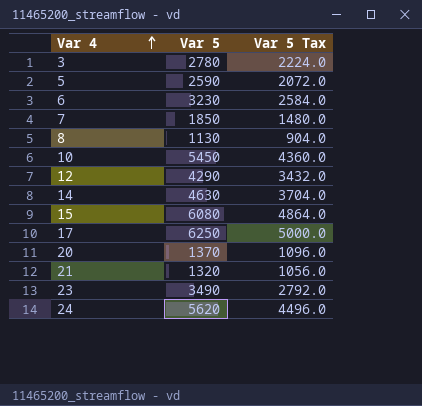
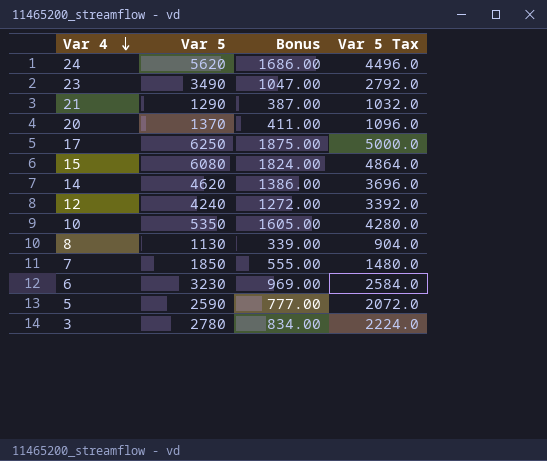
row order: Var 4 ascending -> Var 4 descending
column Bonus | formula: none -> [Var 5] * 0.3
21 | Var 5: 1320 -> 1290
21 | Var 5 Tax: 1056.0 -> 1032.0
14 | Var 5: 4630 -> 4620
14 | Var 5 Tax: 3704.0 -> 3696.0
12 | Var 5: 4290 -> 4240
12 | Var 5 Tax: 3432.0 -> 3392.0
10 | Var 5: 5450 -> 5350
10 | Var 5 Tax: 4360.0 -> 4280.0

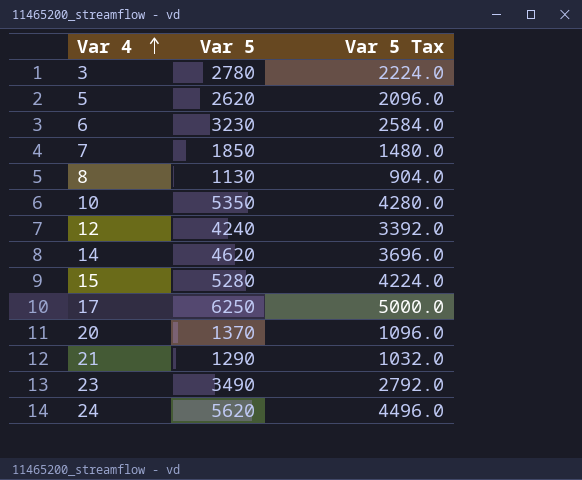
row order: Var 4 descending -> Var 4 ascending
column Bonus | formula: [Var 5] * 0.3 -> none
5 | Var 5: 2590 -> 2620
5 | Var 5 Tax: 2072.0 -> 2096.0
15 | Var 5: 6080 -> 5280
15 | Var 5 Tax: 4864.0 -> 4224.0

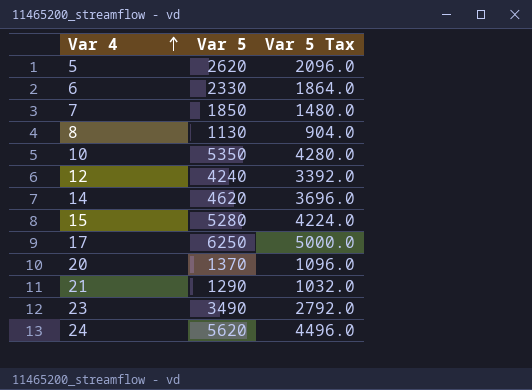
row 3: 2780 | 2224.0 -> none
6 | Var 5: 3230 -> 2330
6 | Var 5 Tax: 2584.0 -> 1864.0

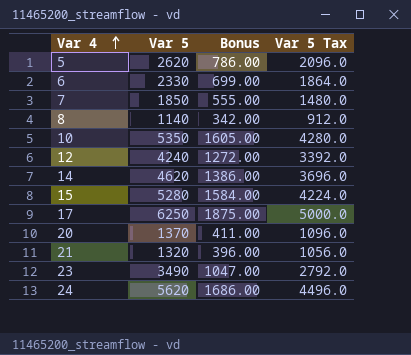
column Bonus | formula: none -> [Var 5] * 0.3
8 | Var 5: 1130 -> 1140
8 | Var 5 Tax: 904.0 -> 912.0
21 | Var 5: 1290 -> 1320
21 | Var 5 Tax: 1032.0 -> 1056.0

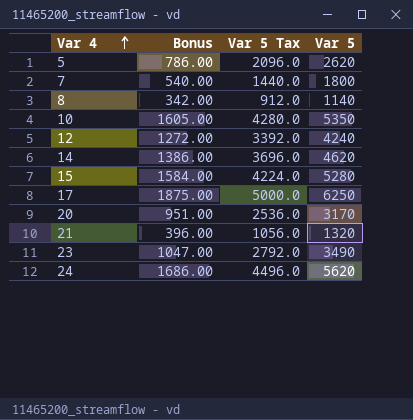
column Var 5 | position: 2 -> 4
row 6: 2330 | 699.00 | 1864.0 -> none
7 | Bonus: 555.00 -> 540.00
7 | Var 5 Tax: 1480.0 -> 1440.0
7 | Var 5: 1850 -> 1800
20 | Bonus: 411.00 -> 951.00
20 | Var 5 Tax: 1096.0 -> 2536.0
20 | Var 5: 1370 -> 3170

